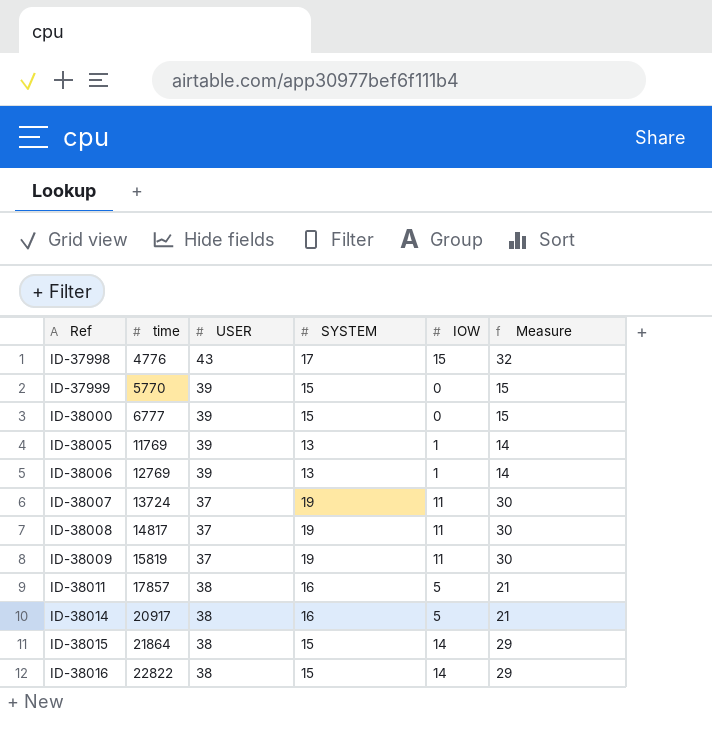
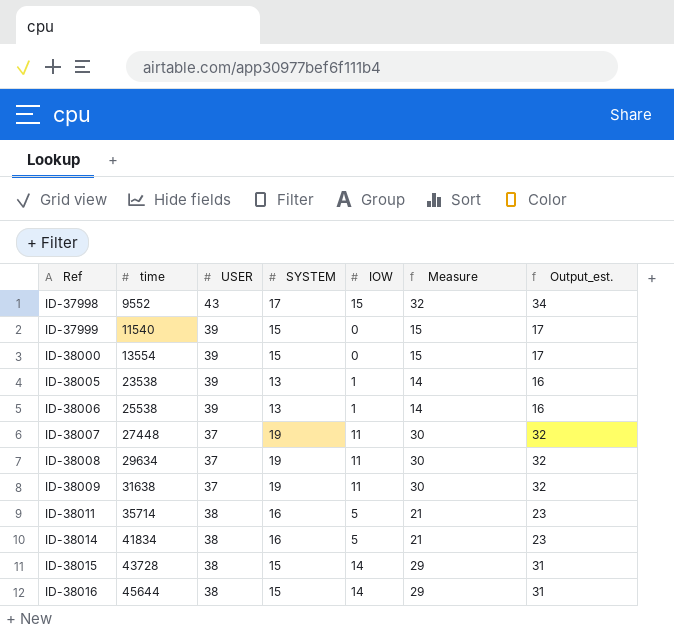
column Output_est. | formula: none -> [Measure] + 2
ID-37998 | time: 4776 -> 9552
ID-37999 | time: 5770 -> 11540
ID-38000 | time: 6777 -> 13554
ID-38005 | time: 11769 -> 23538
ID-38006 | time: 12769 -> 25538
ID-38007 | time: 13724 -> 27448
ID-38008 | time: 14817 -> 29634
ID-38009 | time: 15819 -> 31638
ID-38011 | time: 17857 -> 35714
ID-38014 | time: 20917 -> 41834
ID-38015 | time: 21864 -> 43728
ID-38016 | time: 22822 -> 45644

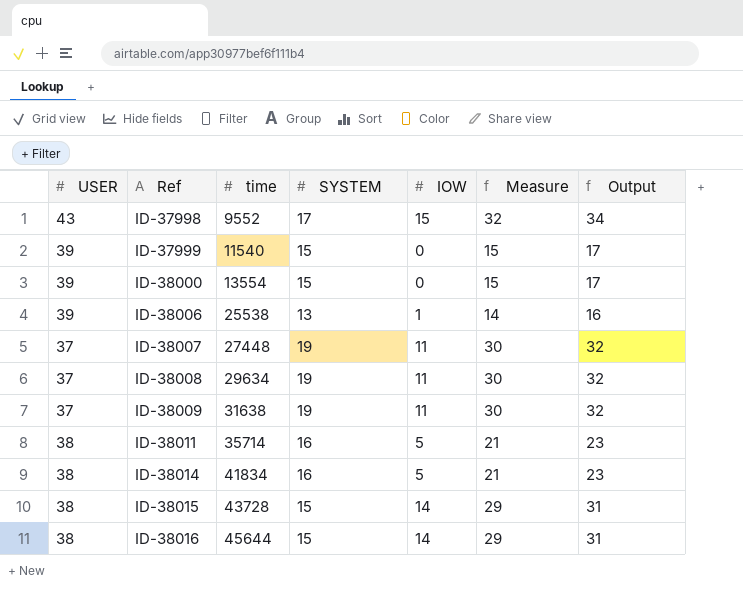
column USER | position: 3 -> 1
column name: Output_est. -> Output
row ID-38005: 23538 | 39 | 13 | 1 | 14 | 16 -> none

